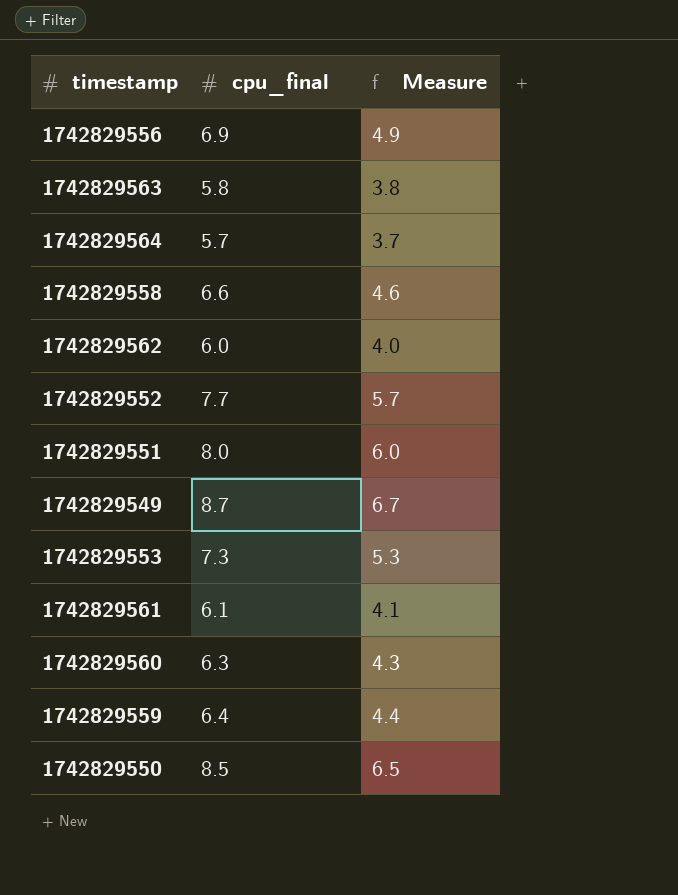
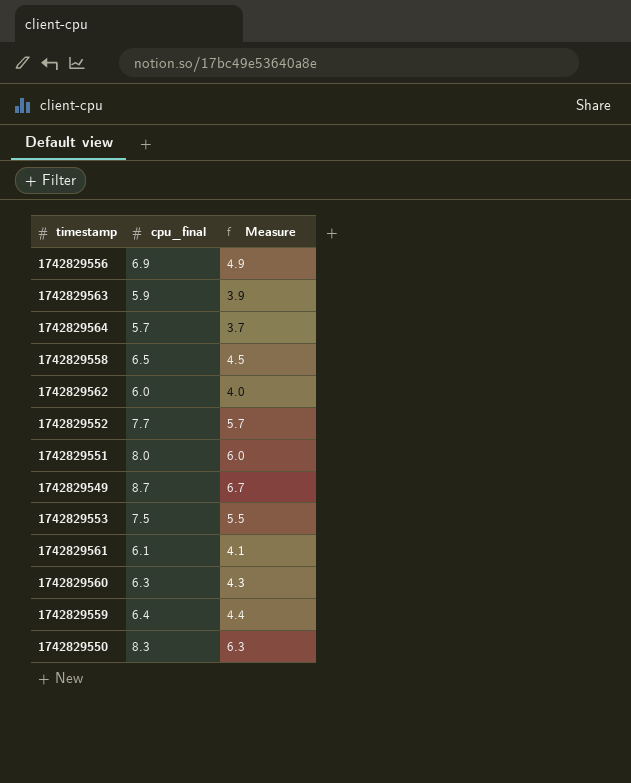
1742829563 | cpu_final: 5.8 -> 5.9
1742829563 | Measure: 3.8 -> 3.9
1742829558 | cpu_final: 6.6 -> 6.5
1742829558 | Measure: 4.6 -> 4.5
1742829553 | cpu_final: 7.3 -> 7.5
1742829553 | Measure: 5.3 -> 5.5
1742829550 | cpu_final: 8.5 -> 8.3
1742829550 | Measure: 6.5 -> 6.3

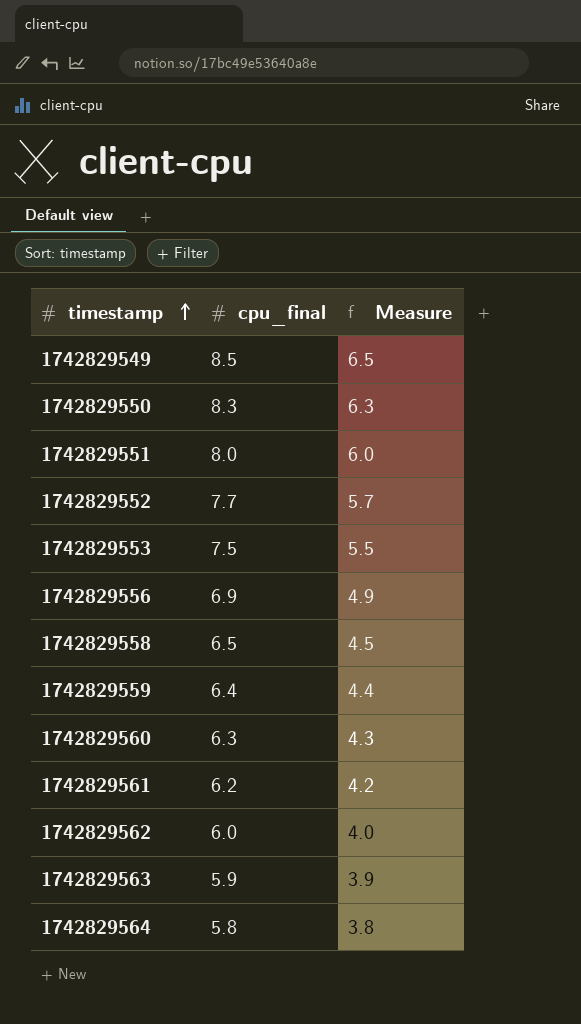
row order: none -> timestamp ascending
1742829549 | cpu_final: 8.7 -> 8.5
1742829549 | Measure: 6.7 -> 6.5
1742829561 | cpu_final: 6.1 -> 6.2
1742829561 | Measure: 4.1 -> 4.2
1742829564 | cpu_final: 5.7 -> 5.8
1742829564 | Measure: 3.7 -> 3.8

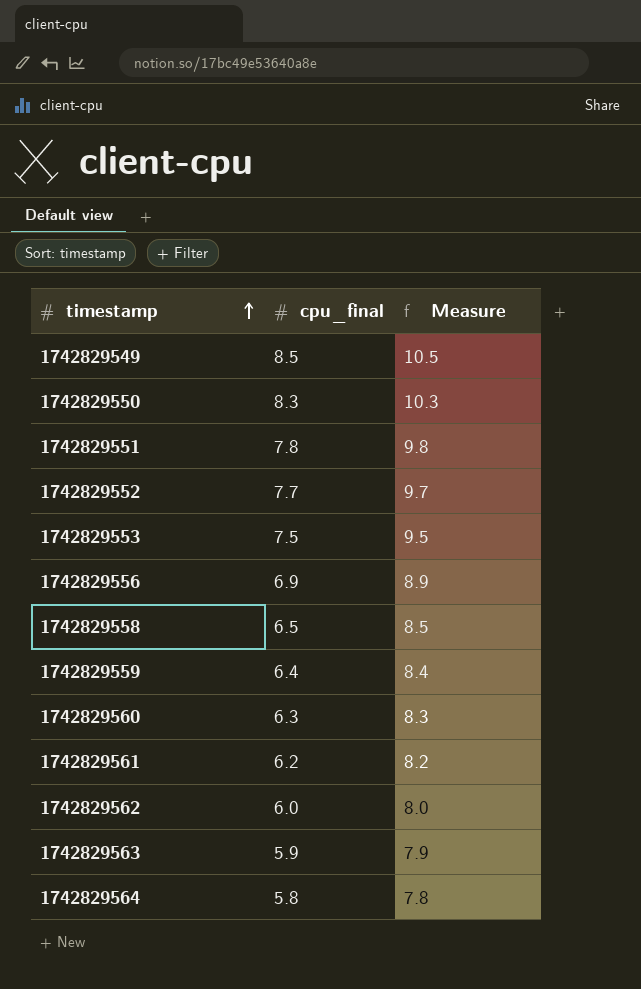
column Measure | formula: [cpu_final] - 2 -> [cpu_final] + 2
1742829551 | cpu_final: 8.0 -> 7.8

